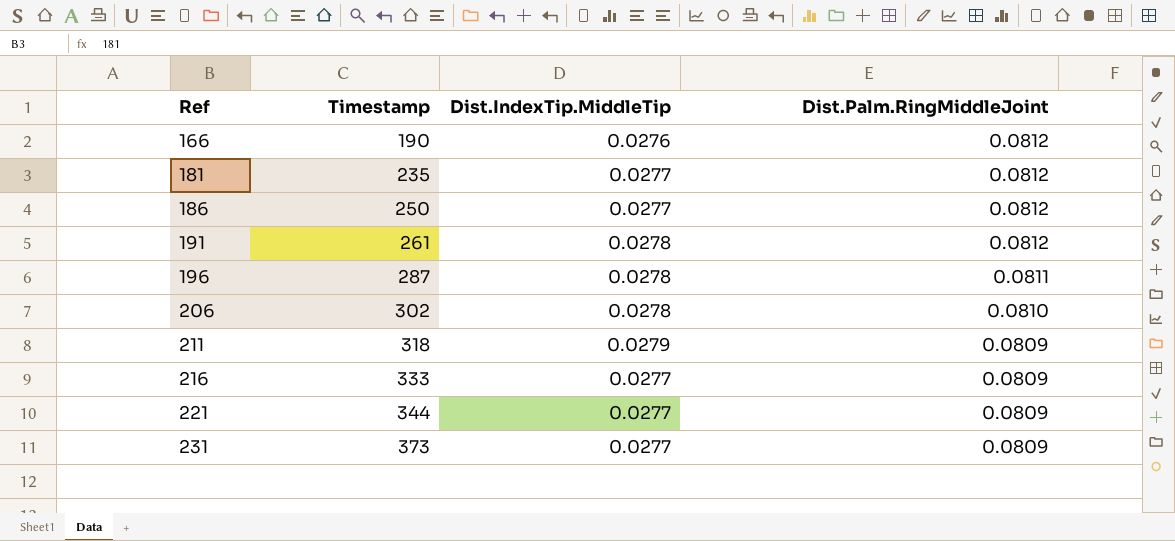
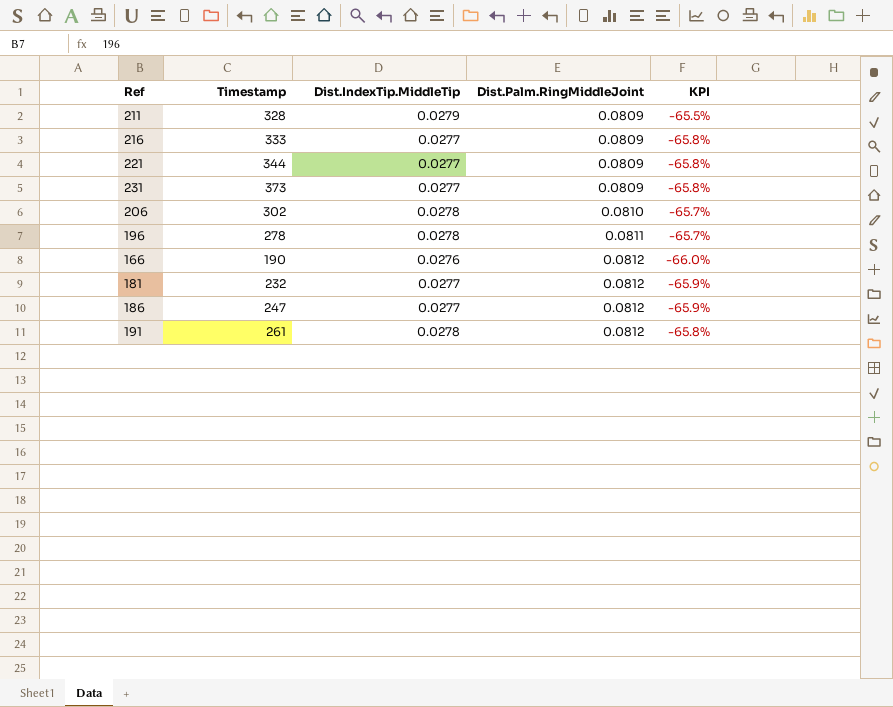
row order: Ref ascending -> Dist.Palm.RingMiddleJoint ascending
column KPI | formula: none -> ([Dist.IndexTip.MiddleTip] - [Dist.Palm.RingMiddleJoint]) / [Dist.Palm.RingMiddleJoint]
211 | Timestamp: 318 -> 328
196 | Timestamp: 287 -> 278
181 | Timestamp: 235 -> 232
186 | Timestamp: 250 -> 247

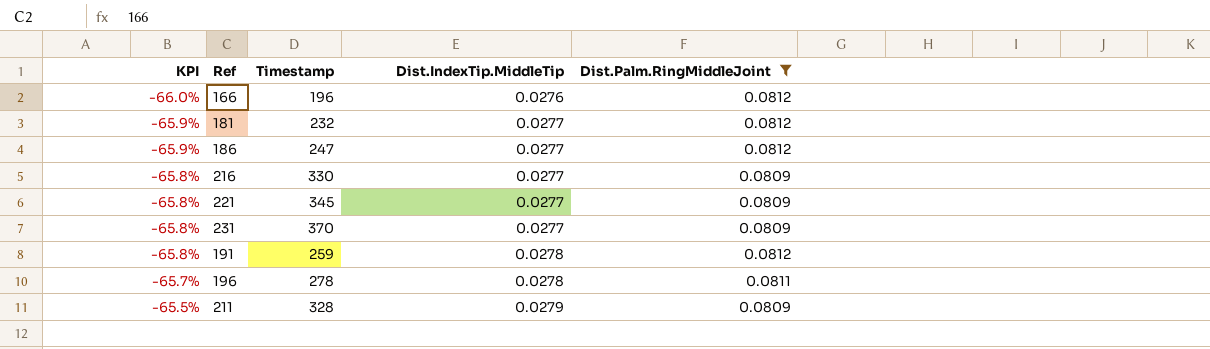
filter: none -> Dist.Palm.RingMiddleJoint != 0.0810
row order: Dist.Palm.RingMiddleJoint ascending -> KPI ascending
column KPI | position: 5 -> 1
166 | Timestamp: 190 -> 196
216 | Timestamp: 333 -> 330
221 | Timestamp: 344 -> 345
231 | Timestamp: 373 -> 370
191 | Timestamp: 261 -> 259

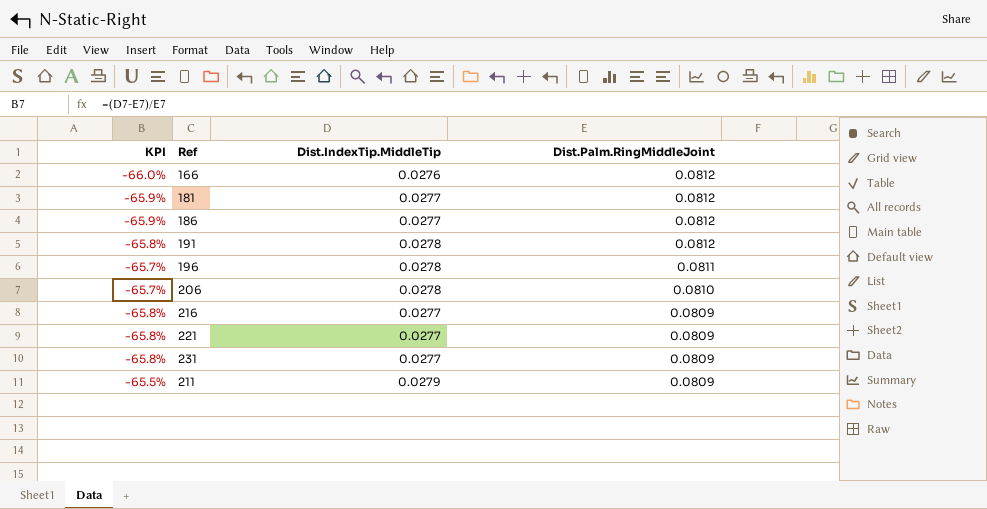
filter: Dist.Palm.RingMiddleJoint != 0.0810 -> none
row order: KPI ascending -> Dist.Palm.RingMiddleJoint descending
column Timestamp | position: 3 -> none

